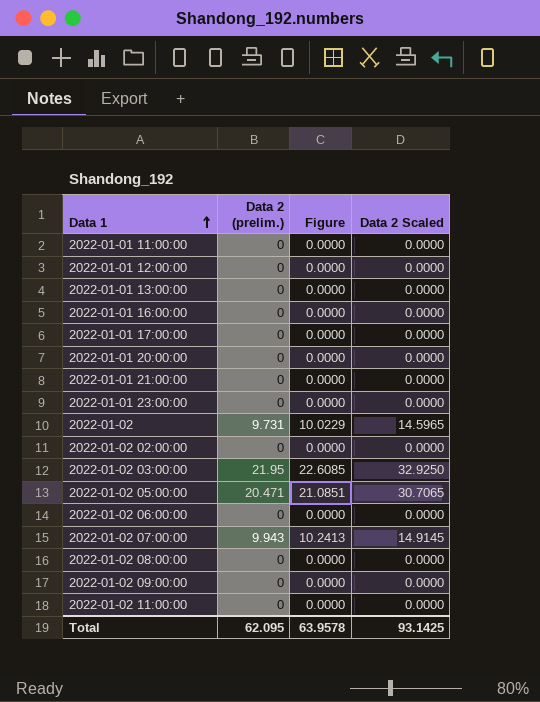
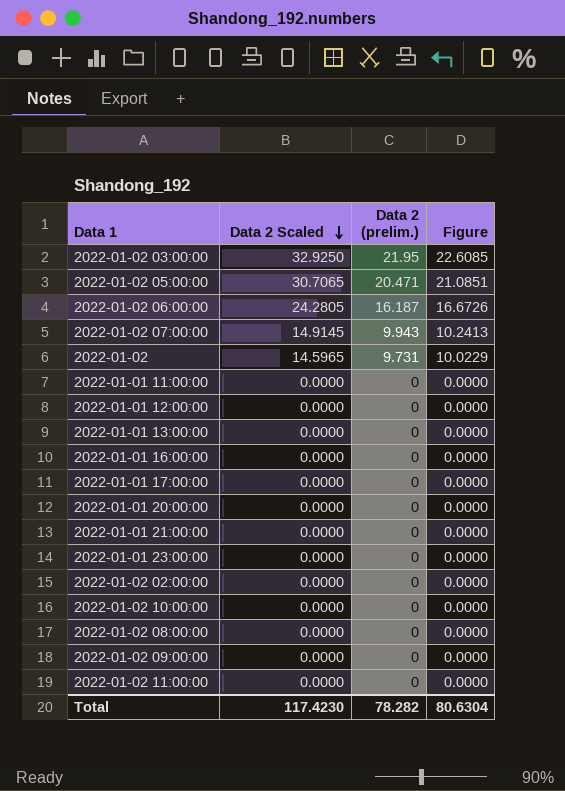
row order: Data 1 ascending -> Data 2 Scaled descending
column Data 2 Scaled | position: 4 -> 2
2022-01-02 06:00:00 | Data 2 Scaled: 0.0000 -> 24.2805
2022-01-02 06:00:00 | Data 2 (prelim.): 0 -> 16.187
2022-01-02 06:00:00 | Figure: 0.0000 -> 16.6726
row 2022-01-02 10:00:00: none -> 0.0000 | 0 | 0.0000
Total | Data 2 Scaled: 93.1425 -> 117.4230
Total | Data 2 (prelim.): 62.095 -> 78.282
Total | Figure: 63.9578 -> 80.6304

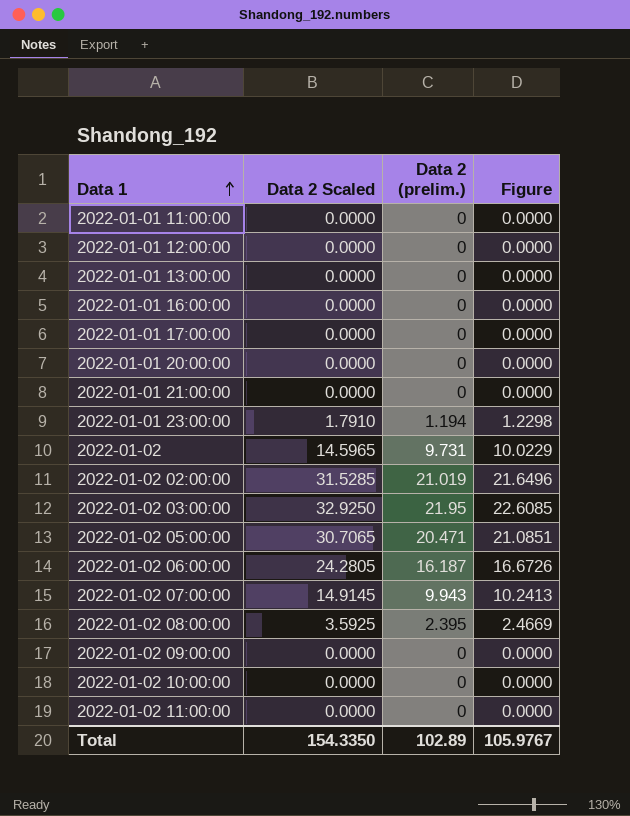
row order: Data 2 Scaled descending -> Data 1 ascending
2022-01-01 23:00:00 | Data 2 Scaled: 0.0000 -> 1.7910
2022-01-01 23:00:00 | Data 2 (prelim.): 0 -> 1.194
2022-01-01 23:00:00 | Figure: 0.0000 -> 1.2298
2022-01-02 02:00:00 | Data 2 Scaled: 0.0000 -> 31.5285
2022-01-02 02:00:00 | Data 2 (prelim.): 0 -> 21.019
2022-01-02 02:00:00 | Figure: 0.0000 -> 21.6496
2022-01-02 08:00:00 | Data 2 Scaled: 0.0000 -> 3.5925
2022-01-02 08:00:00 | Data 2 (prelim.): 0 -> 2.395
2022-01-02 08:00:00 | Figure: 0.0000 -> 2.4669
Total | Data 2 Scaled: 117.4230 -> 154.3350
Total | Data 2 (prelim.): 78.282 -> 102.89
Total | Figure: 80.6304 -> 105.9767

